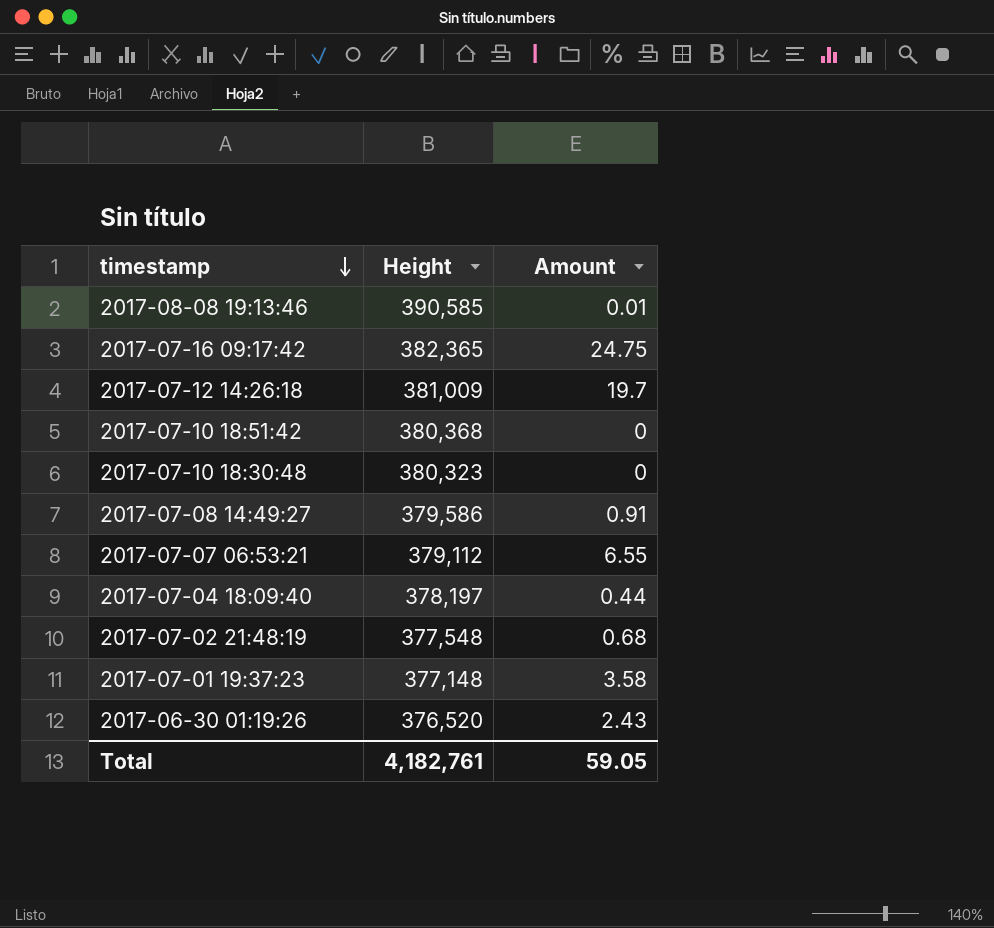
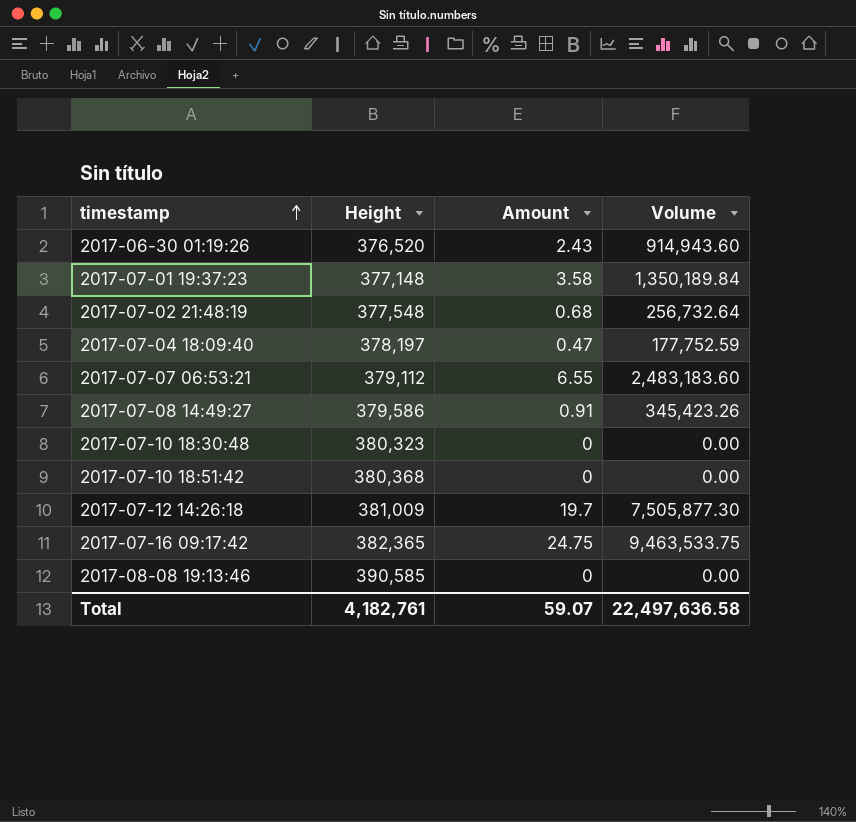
row order: timestamp descending -> timestamp ascending
column Volume | formula: none -> [Height] * [Amount]
2017-07-04 18:09:40 | Amount: 0.44 -> 0.47
2017-08-08 19:13:46 | Amount: 0.01 -> 0
Total | Amount: 59.05 -> 59.07

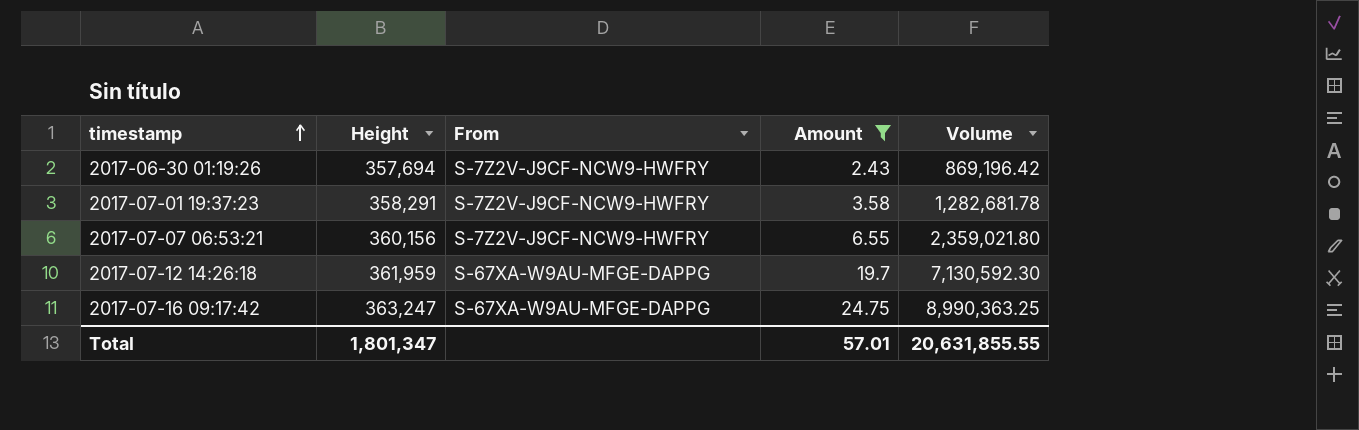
filter: none -> Amount >= 2.43
column From | position: none -> 3
2017-06-30 01:19:26 | Height: 376,520 -> 357,694
2017-06-30 01:19:26 | Volume: 914,943.60 -> 869,196.42
2017-07-01 19:37:23 | Height: 377,148 -> 358,291
2017-07-01 19:37:23 | Volume: 1,350,189.84 -> 1,282,681.78
2017-07-07 06:53:21 | Height: 379,112 -> 360,156
2017-07-07 06:53:21 | Volume: 2,483,183.60 -> 2,359,021.80
2017-07-12 14:26:18 | Height: 381,009 -> 361,959
2017-07-12 14:26:18 | Volume: 7,505,877.30 -> 7,130,592.30
2017-07-16 09:17:42 | Height: 382,365 -> 363,247
2017-07-16 09:17:42 | Volume: 9,463,533.75 -> 8,990,363.25
Total | Height: 4,182,761 -> 1,801,347
Total | Amount: 59.07 -> 57.01
Total | Volume: 22,497,636.58 -> 20,631,855.55

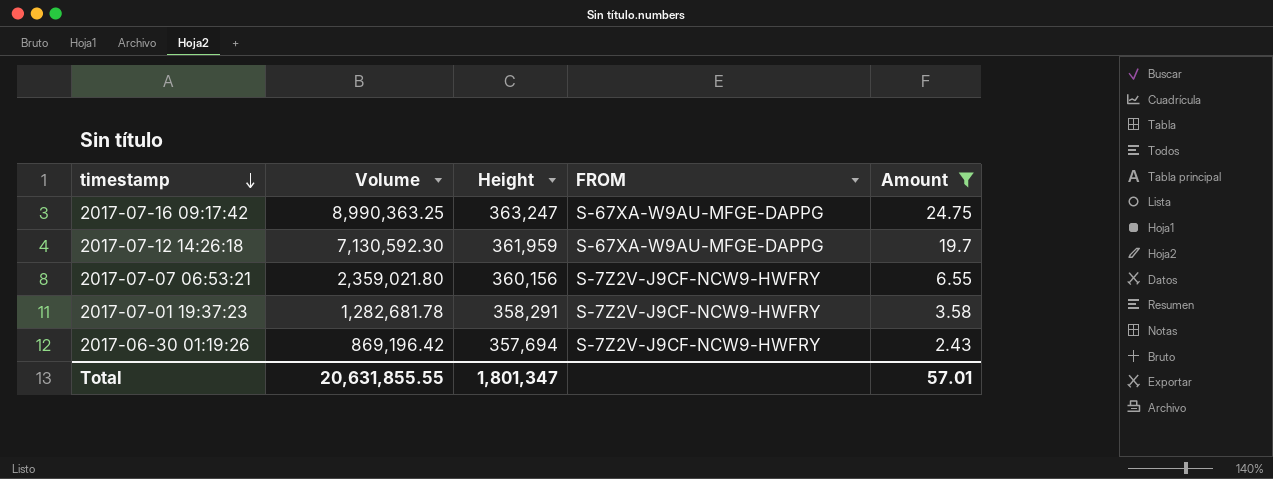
row order: timestamp ascending -> timestamp descending
column Volume | position: 5 -> 2
column name: From -> FROM

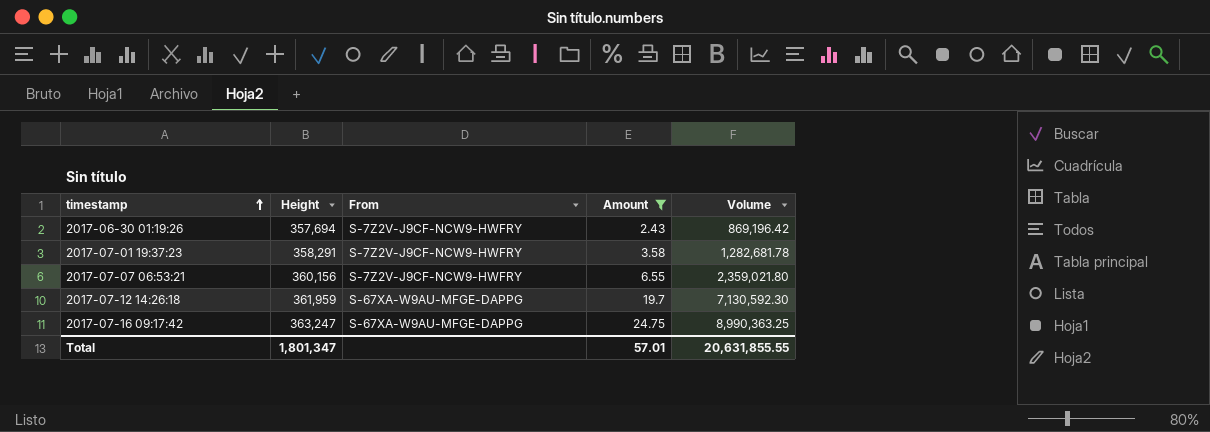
row order: timestamp descending -> timestamp ascending
column name: FROM -> From
column Volume | position: 2 -> 5

